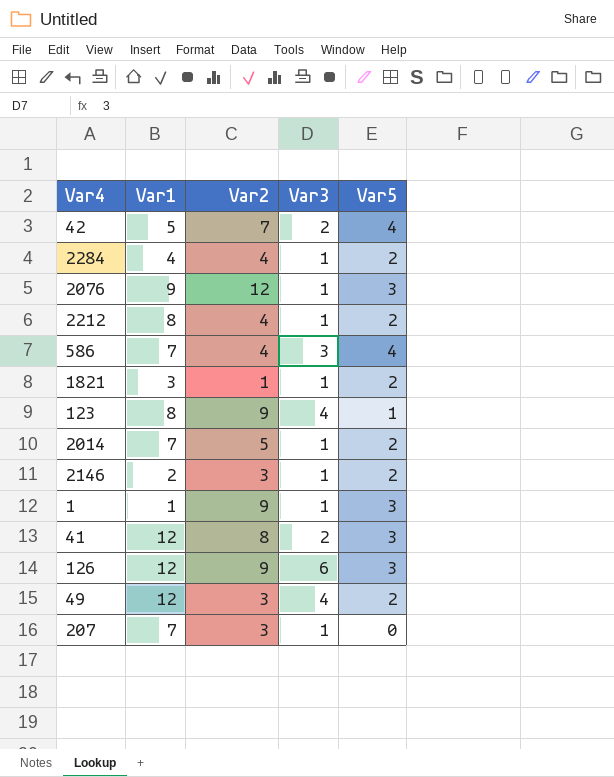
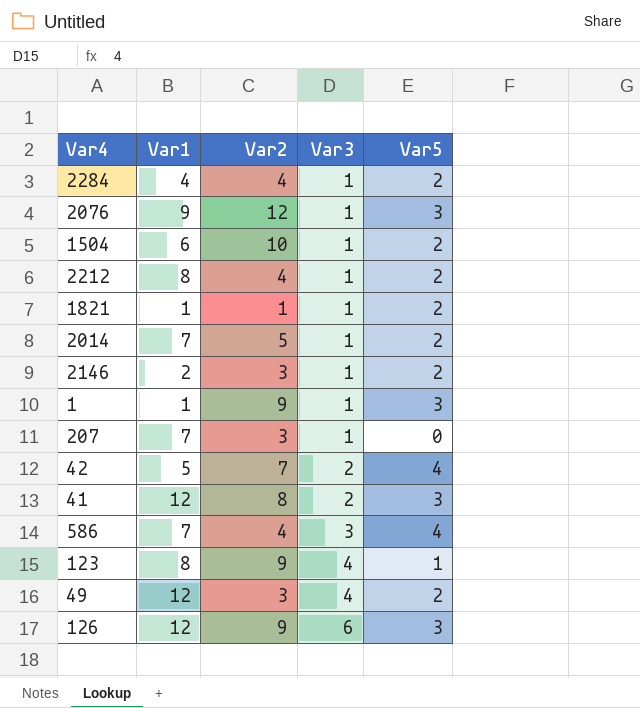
row order: none -> Var3 ascending
row 1504: none -> 6 | 10 | 1 | 2
1821 | Var1: 3 -> 1

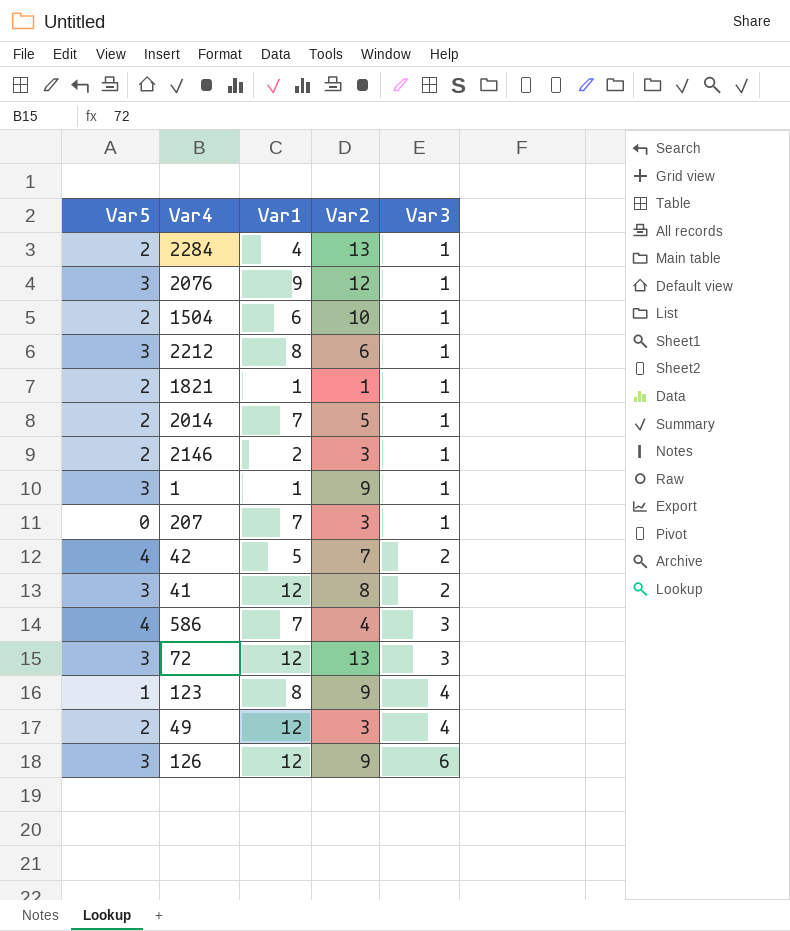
column Var5 | position: 5 -> 1
2284 | Var2: 4 -> 13
2212 | Var5: 2 -> 3
2212 | Var2: 4 -> 6
row 72: none -> 3 | 12 | 13 | 3

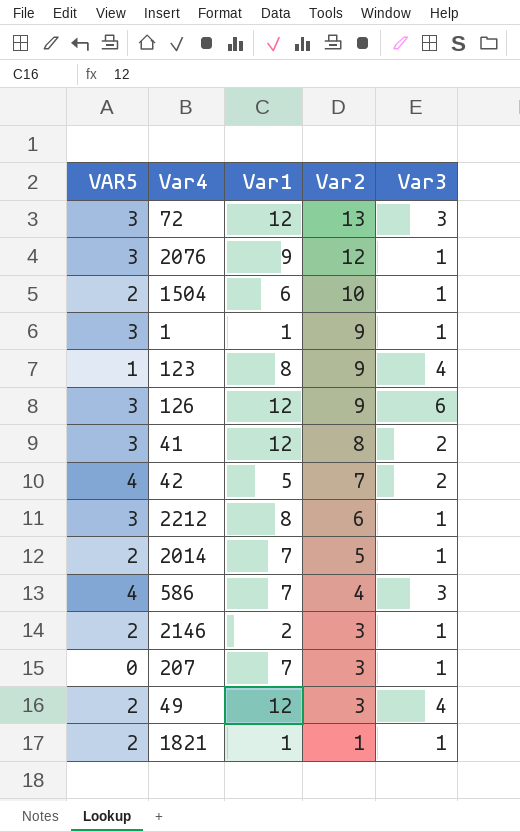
row order: Var3 ascending -> Var2 descending
column name: Var5 -> VAR5
row 2284: 2 | 4 | 13 | 1 -> none

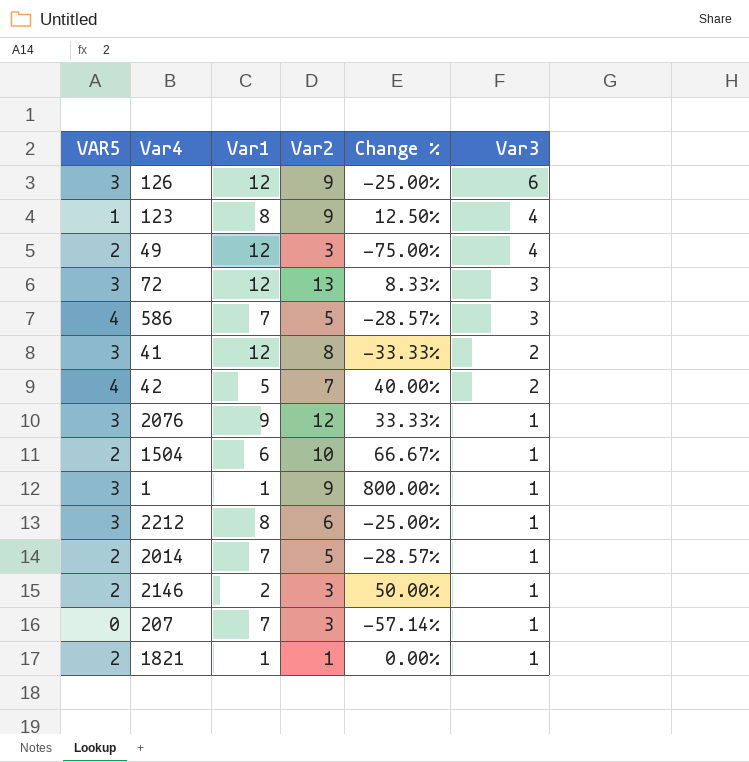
row order: Var2 descending -> Var3 descending
column Change % | formula: none -> ([Var2] - [Var1]) / [Var1]
586 | Var2: 4 -> 5

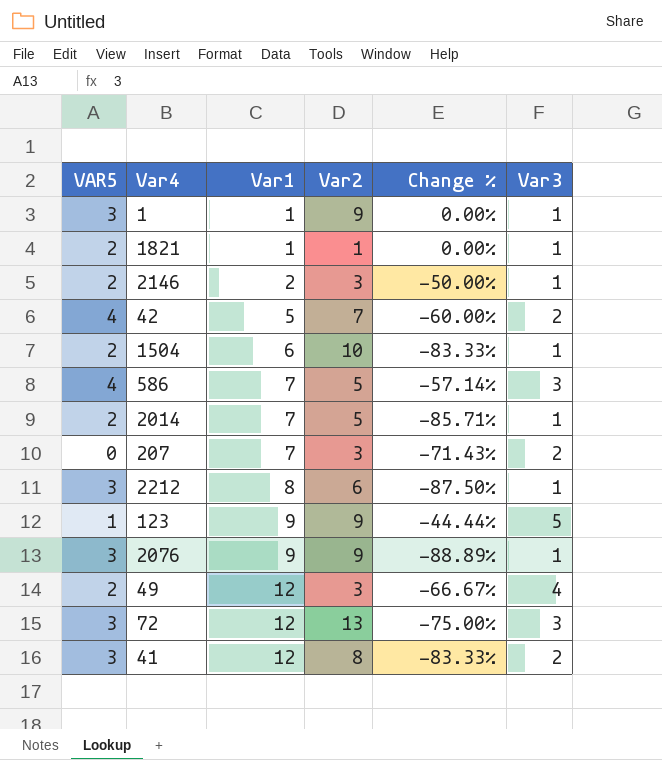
row order: Var3 descending -> Var1 ascending
column Change % | formula: ([Var2] - [Var1]) / [Var1] -> ([Var3] - [Var1]) / [Var1]
row 126: 3 | 12 | 9 | -25.00% | 6 -> none
207 | Var3: 1 -> 2
123 | Var1: 8 -> 9
123 | Var3: 4 -> 5
2076 | Var2: 12 -> 9

